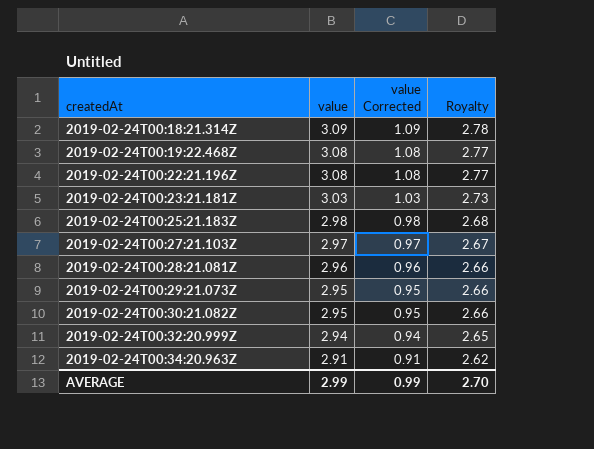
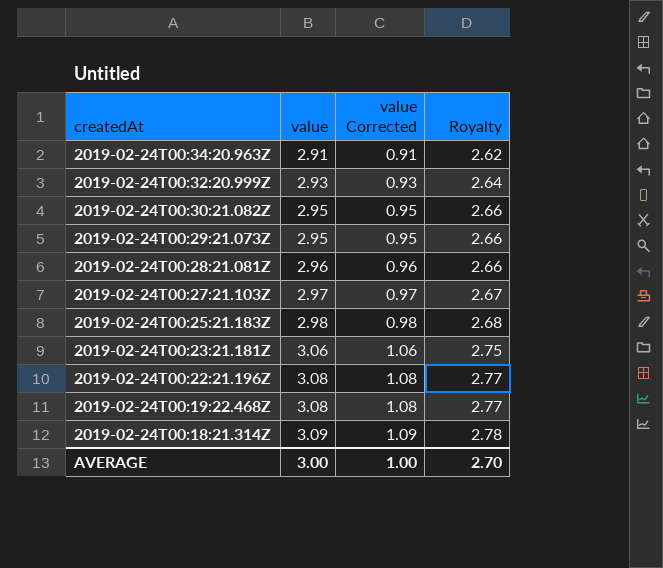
row order: createdAt ascending -> createdAt descending
2019-02-24T00:32:20.999Z | value: 2.94 -> 2.93
2019-02-24T00:32:20.999Z | value Corrected: 0.94 -> 0.93
2019-02-24T00:32:20.999Z | Royalty: 2.65 -> 2.64
2019-02-24T00:23:21.181Z | value: 3.03 -> 3.06
2019-02-24T00:23:21.181Z | value Corrected: 1.03 -> 1.06
2019-02-24T00:23:21.181Z | Royalty: 2.73 -> 2.75
AVERAGE | value: 2.99 -> 3.00
AVERAGE | value Corrected: 0.99 -> 1.00

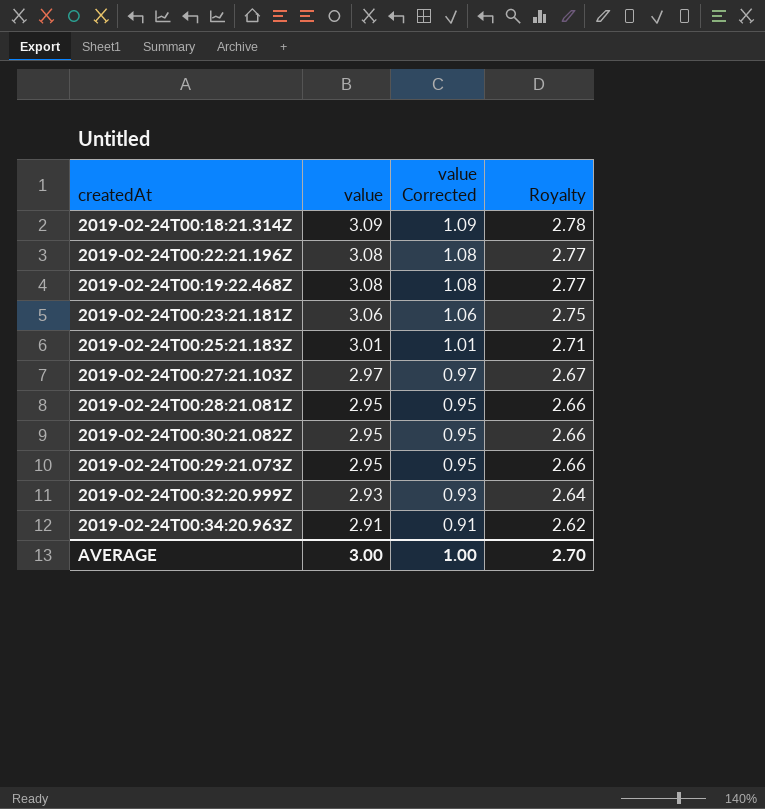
row order: createdAt descending -> value descending
2019-02-24T00:25:21.183Z | value: 2.98 -> 3.01
2019-02-24T00:25:21.183Z | value Corrected: 0.98 -> 1.01
2019-02-24T00:25:21.183Z | Royalty: 2.68 -> 2.71
2019-02-24T00:28:21.081Z | value: 2.96 -> 2.95
2019-02-24T00:28:21.081Z | value Corrected: 0.96 -> 0.95

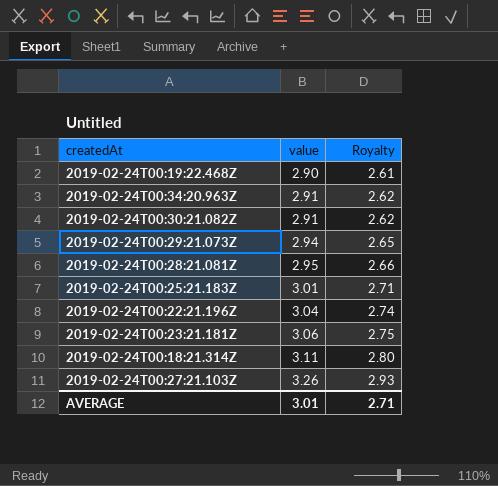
row order: value descending -> value ascending
column value Corrected | formula: [value] - 2 -> none
row 2019-02-24T00:32:20.999Z: 2.93 | 0.93 | 2.64 -> none
2019-02-24T00:19:22.468Z | value: 3.08 -> 2.90
2019-02-24T00:19:22.468Z | Royalty: 2.77 -> 2.61
2019-02-24T00:30:21.082Z | value: 2.95 -> 2.91
2019-02-24T00:30:21.082Z | Royalty: 2.66 -> 2.62
2019-02-24T00:29:21.073Z | value: 2.95 -> 2.94
2019-02-24T00:29:21.073Z | Royalty: 2.66 -> 2.65
2019-02-24T00:22:21.196Z | value: 3.08 -> 3.04
2019-02-24T00:22:21.196Z | Royalty: 2.77 -> 2.74
2019-02-24T00:18:21.314Z | value: 3.09 -> 3.11
2019-02-24T00:18:21.314Z | Royalty: 2.78 -> 2.80
2019-02-24T00:27:21.103Z | value: 2.97 -> 3.26
2019-02-24T00:27:21.103Z | Royalty: 2.67 -> 2.93
AVERAGE | value: 3.00 -> 3.01
AVERAGE | Royalty: 2.70 -> 2.71

